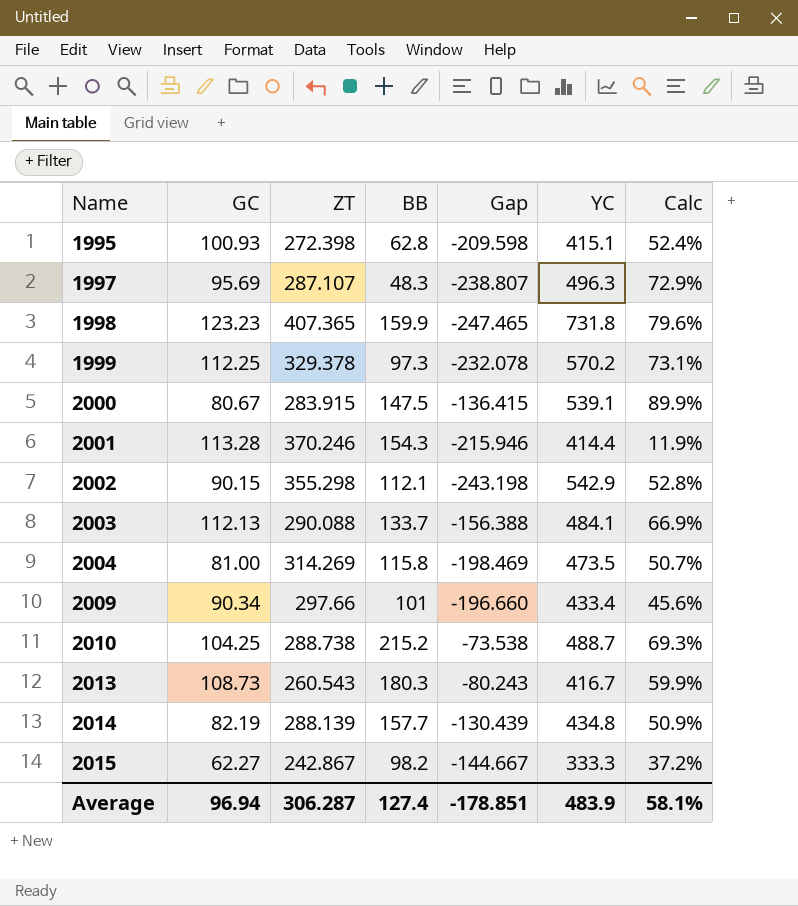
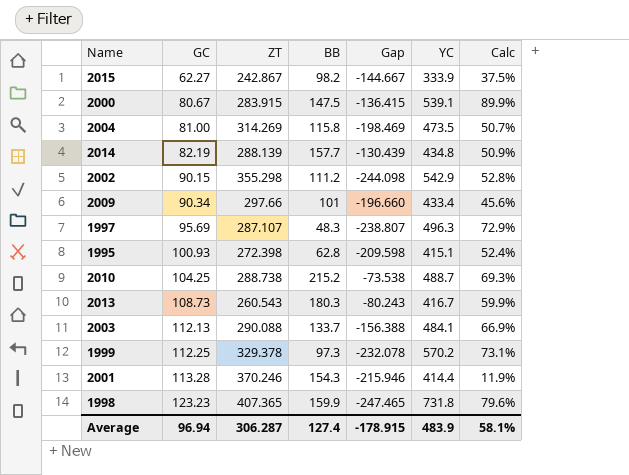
row order: Name ascending -> GC ascending
2015 | YC: 333.3 -> 333.9
2015 | Calc: 37.2% -> 37.5%
2002 | BB: 112.1 -> 111.2
2002 | Gap: -243.198 -> -244.098
Average | Gap: -178.851 -> -178.915

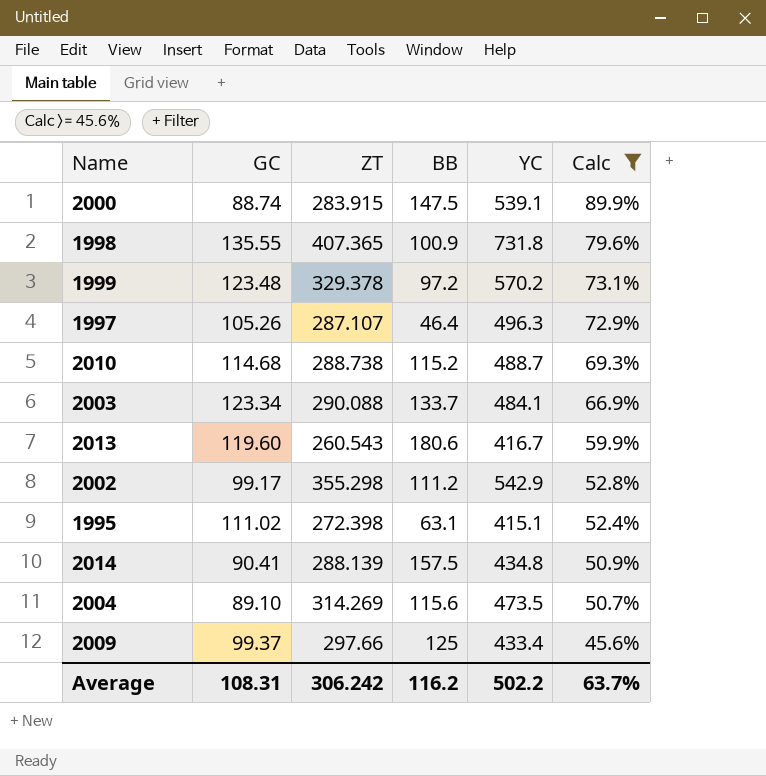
filter: none -> Calc >= 45.6%
row order: GC ascending -> Calc descending
column Gap | formula: [BB] - [ZT] -> none
2000 | GC: 80.67 -> 88.74
1998 | GC: 123.23 -> 135.55
1998 | BB: 159.9 -> 100.9
1999 | GC: 112.25 -> 123.48
1999 | BB: 97.3 -> 97.2
1997 | GC: 95.69 -> 105.26
1997 | BB: 48.3 -> 46.4
2010 | GC: 104.25 -> 114.68
2010 | BB: 215.2 -> 115.2
2003 | GC: 112.13 -> 123.34
2013 | GC: 108.73 -> 119.60
2013 | BB: 180.3 -> 180.6
2002 | GC: 90.15 -> 99.17
1995 | GC: 100.93 -> 111.02
1995 | BB: 62.8 -> 63.1
2014 | GC: 82.19 -> 90.41
2014 | BB: 157.7 -> 157.5
2004 | GC: 81.00 -> 89.10
2004 | BB: 115.8 -> 115.6
2009 | GC: 90.34 -> 99.37
2009 | BB: 101 -> 125
Average | GC: 96.94 -> 108.31
Average | ZT: 306.287 -> 306.242
Average | BB: 127.4 -> 116.2
Average | YC: 483.9 -> 502.2
Average | Calc: 58.1% -> 63.7%

